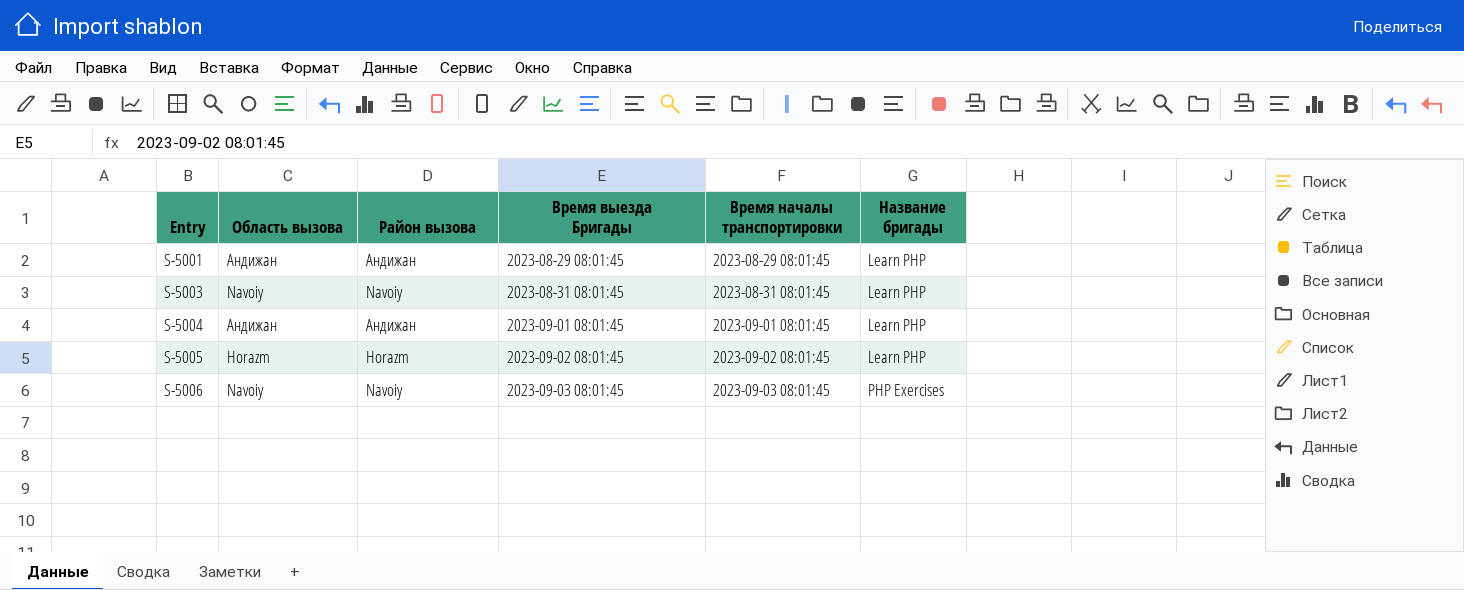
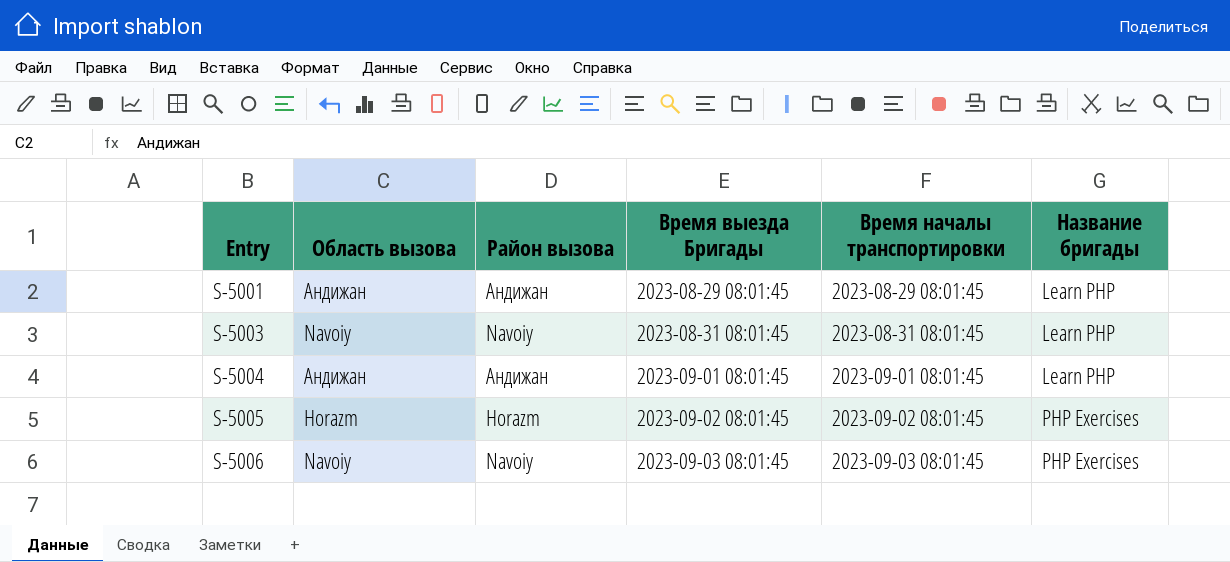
S-5005 | Название бригады: Learn PHP -> PHP Exercises

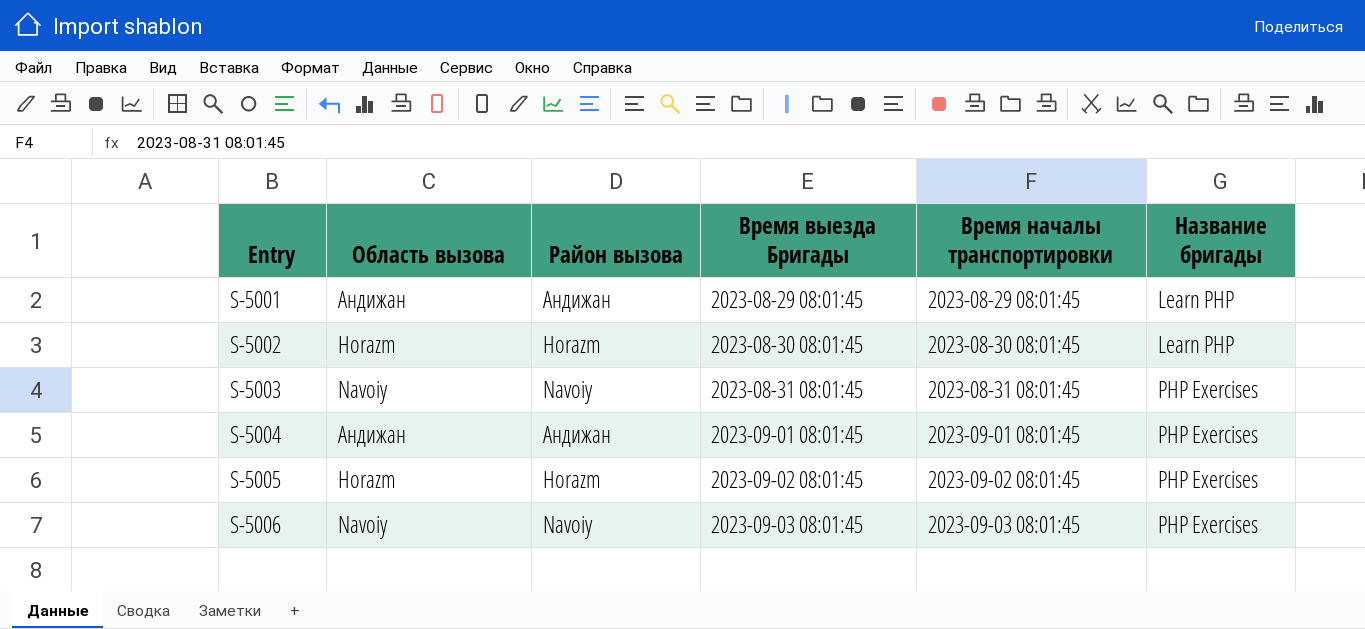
row S-5002: none -> Horazm | Horazm | 2023-08-30 08:01:45 | 2023-08-30 08:01:45 | Learn PHP
S-5003 | Название бригады: Learn PHP -> PHP Exercises
S-5004 | Название бригады: Learn PHP -> PHP Exercises

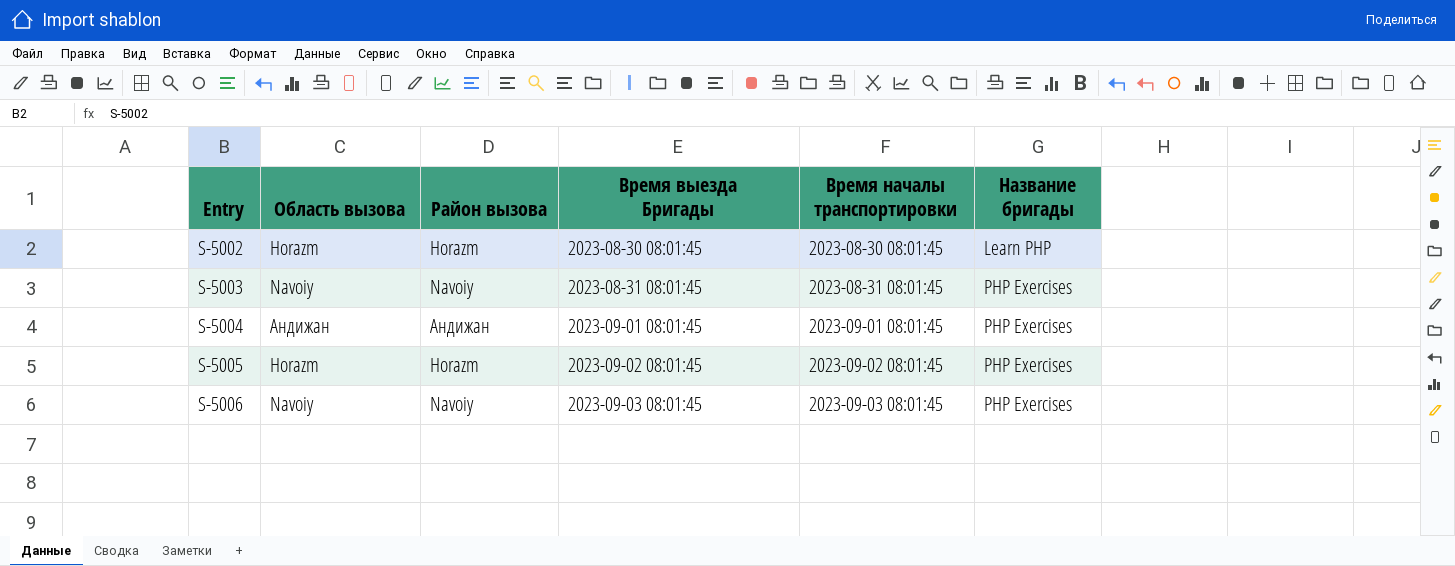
row S-5001: Андижан | Андижан | 2023-08-29 08:01:45 | 2023-08-29 08:01:45 | Learn PHP -> none

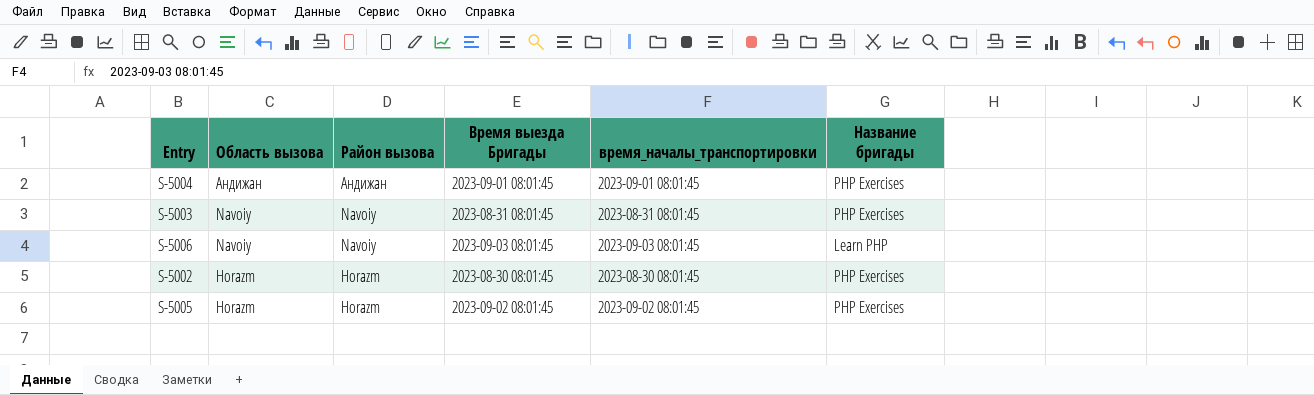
row order: Entry ascending -> Область вызова descending
column name: Время началы транспортировки -> время_началы_транспортировки
S-5006 | Название бригады: PHP Exercises -> Learn PHP
S-5002 | Название бригады: Learn PHP -> PHP Exercises

